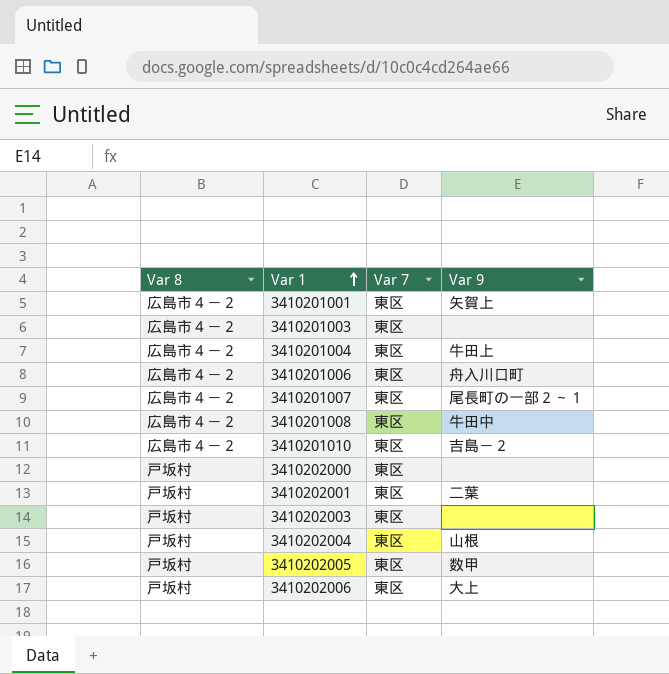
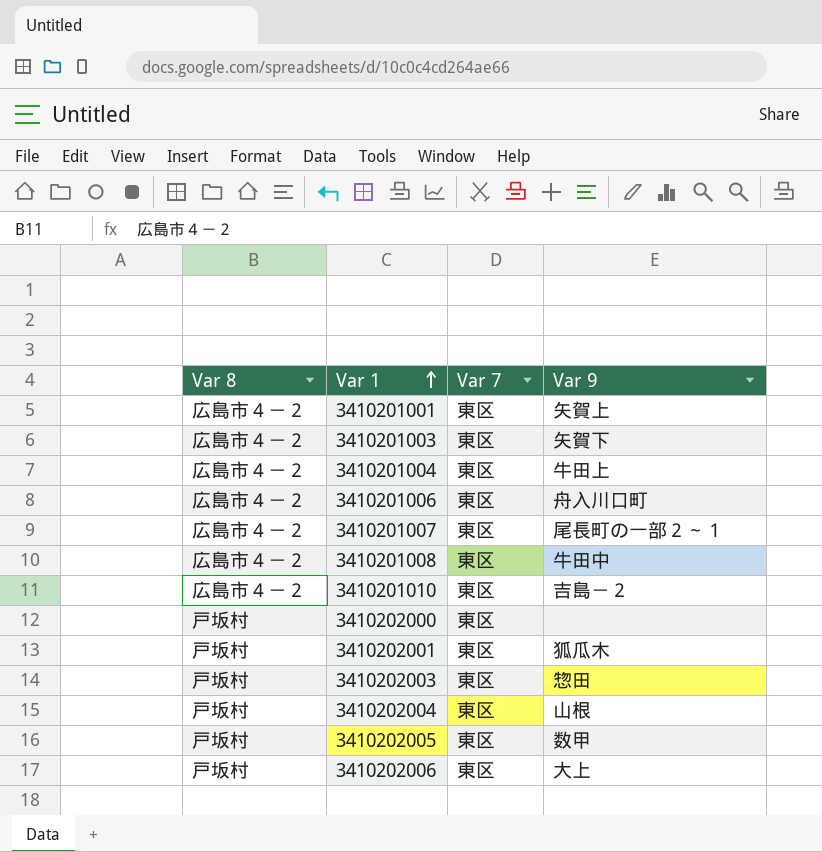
3410201003 | Var 9: none -> 矢賀下
3410202001 | Var 9: 二葉 -> 狐瓜木
3410202003 | Var 9: none -> 惣田

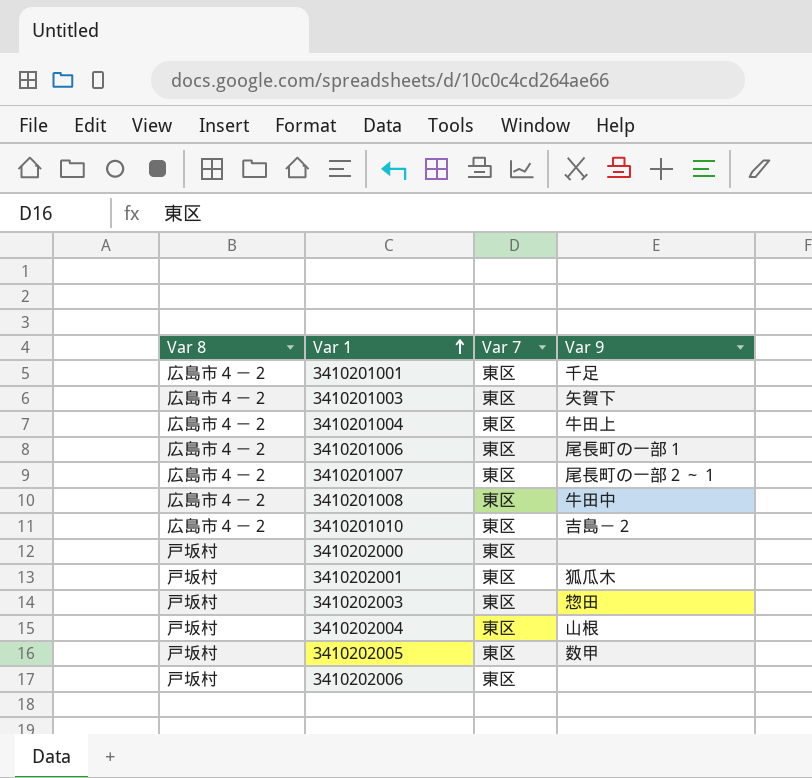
3410201001 | Var 9: 矢賀上 -> 千足
3410201006 | Var 9: 舟入川口町 -> 尾長町の一部１
3410202006 | Var 9: 大上 -> none

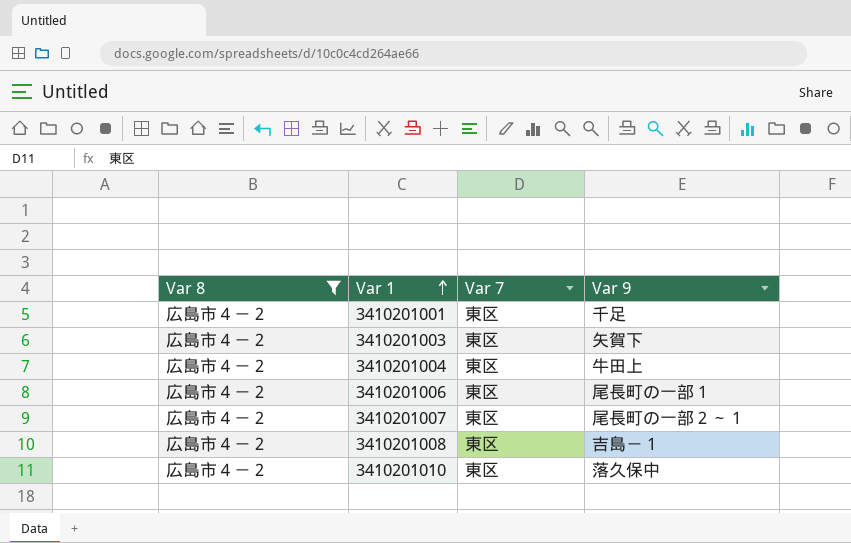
filter: none -> Var 8 = 広島市４－２
3410201008 | Var 9: 牛田中 -> 吉島－１
3410201010 | Var 9: 吉島－２ -> 落久保中

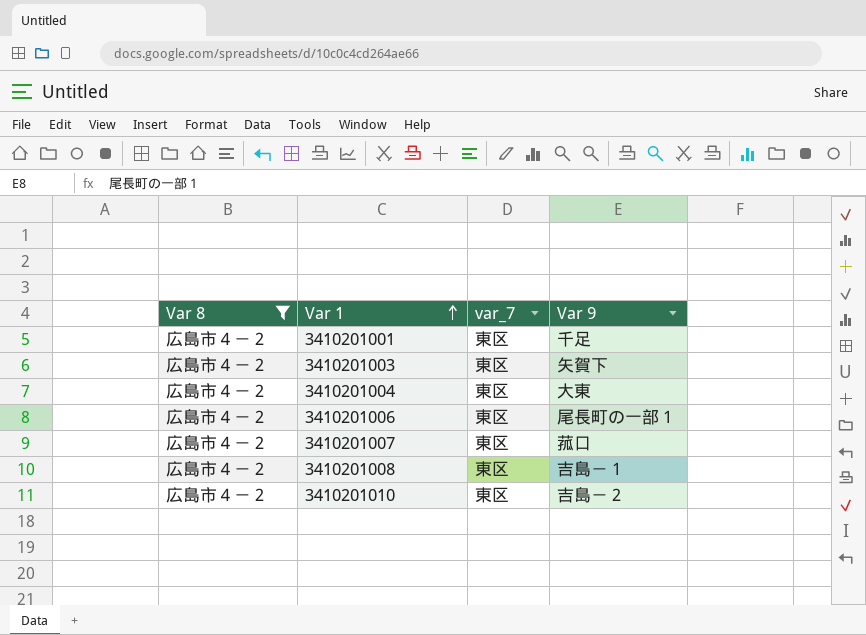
column name: Var 7 -> var_7
3410201004 | Var 9: 牛田上 -> 大東
3410201007 | Var 9: 尾長町の一部２～１ -> 菰口
3410201010 | Var 9: 落久保中 -> 吉島－２

